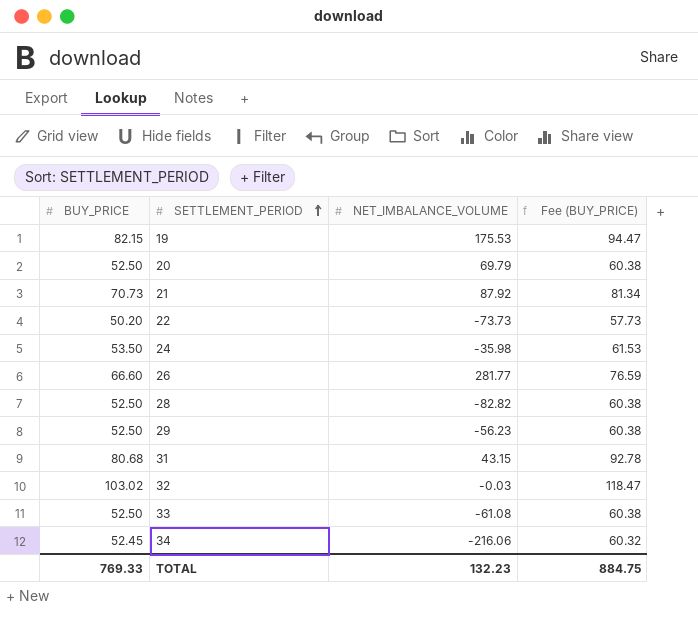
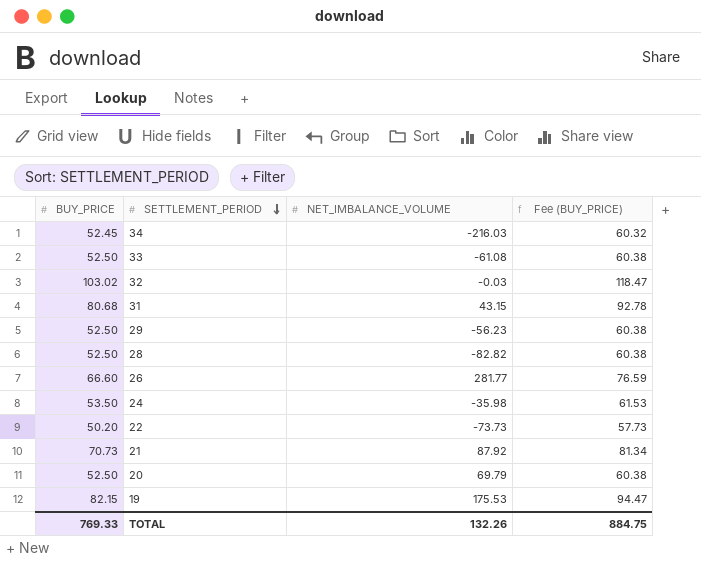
row order: SETTLEMENT_PERIOD ascending -> SETTLEMENT_PERIOD descending
34 | NET_IMBALANCE_VOLUME: -216.06 -> -216.03
TOTAL | NET_IMBALANCE_VOLUME: 132.23 -> 132.26

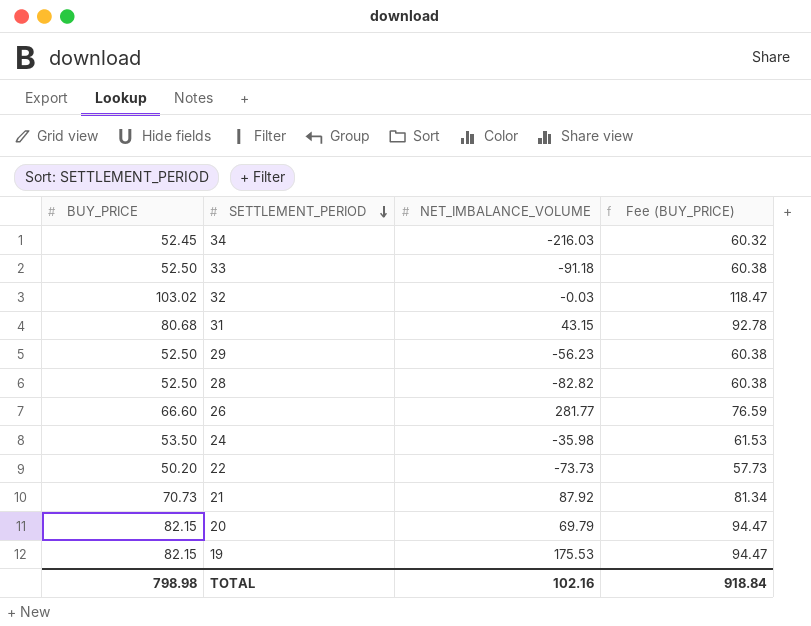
33 | NET_IMBALANCE_VOLUME: -61.08 -> -91.18
20 | BUY_PRICE: 52.50 -> 82.15
20 | Fee (BUY_PRICE): 60.38 -> 94.47
TOTAL | BUY_PRICE: 769.33 -> 798.98
TOTAL | NET_IMBALANCE_VOLUME: 132.26 -> 102.16
TOTAL | Fee (BUY_PRICE): 884.75 -> 918.84

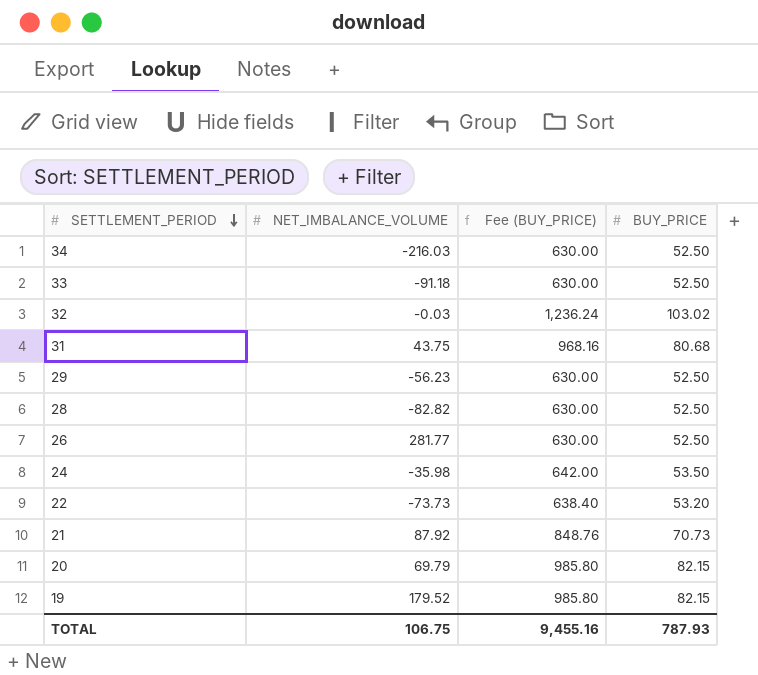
column Fee (BUY_PRICE) | formula: [BUY_PRICE] * 1.15 -> [BUY_PRICE] * 12
column BUY_PRICE | position: 1 -> 4
34 | BUY_PRICE: 52.45 -> 52.50
31 | NET_IMBALANCE_VOLUME: 43.15 -> 43.75
26 | BUY_PRICE: 66.60 -> 52.50
22 | BUY_PRICE: 50.20 -> 53.20
19 | NET_IMBALANCE_VOLUME: 175.53 -> 179.52
TOTAL | NET_IMBALANCE_VOLUME: 102.16 -> 106.75
TOTAL | Fee (BUY_PRICE): 918.84 -> 9,455.16
TOTAL | BUY_PRICE: 798.98 -> 787.93

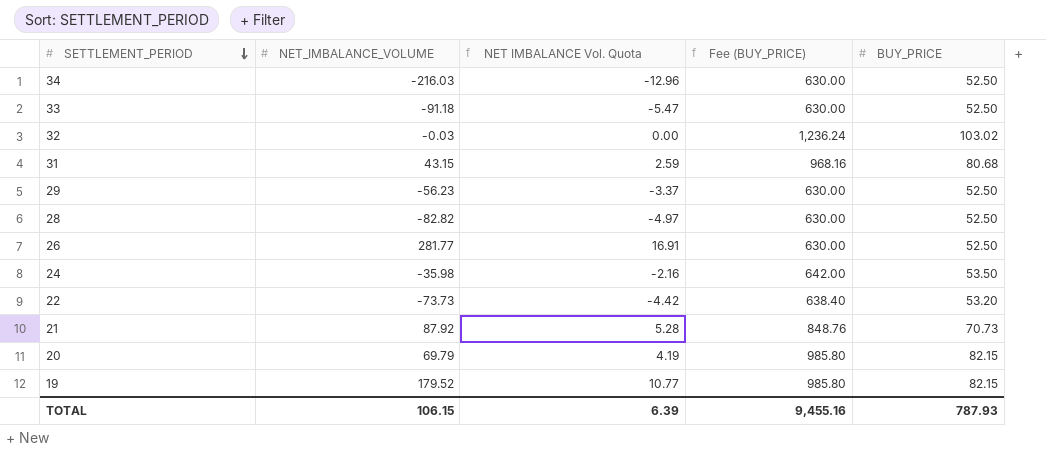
column NET IMBALANCE Vol. Quota | formula: none -> [NET_IMBALANCE_VOLUME] * 0.06
31 | NET_IMBALANCE_VOLUME: 43.75 -> 43.15
TOTAL | NET_IMBALANCE_VOLUME: 106.75 -> 106.15

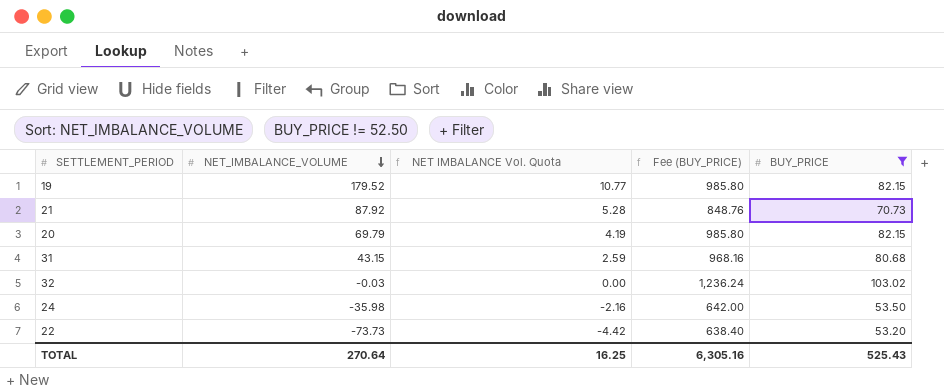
filter: none -> BUY_PRICE != 52.50
row order: SETTLEMENT_PERIOD descending -> NET_IMBALANCE_VOLUME descending
TOTAL | NET_IMBALANCE_VOLUME: 106.15 -> 270.64
TOTAL | NET IMBALANCE Vol. Quota: 6.39 -> 16.25
TOTAL | Fee (BUY_PRICE): 9,455.16 -> 6,305.16
TOTAL | BUY_PRICE: 787.93 -> 525.43

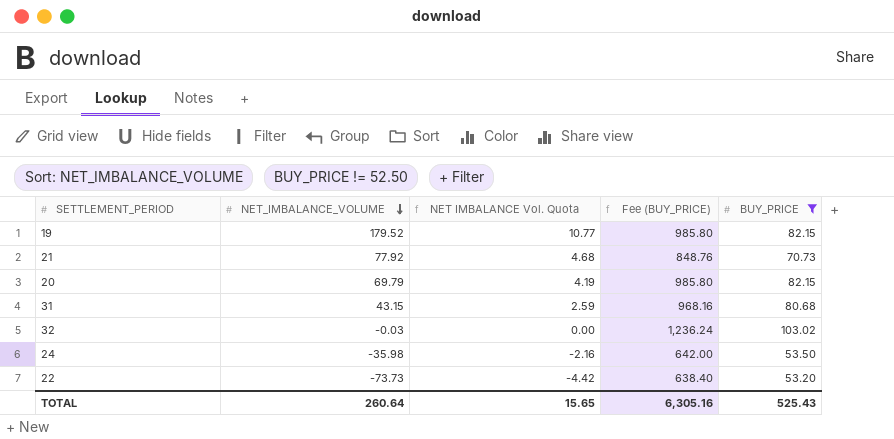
21 | NET_IMBALANCE_VOLUME: 87.92 -> 77.92
21 | NET IMBALANCE Vol. Quota: 5.28 -> 4.68
TOTAL | NET_IMBALANCE_VOLUME: 270.64 -> 260.64
TOTAL | NET IMBALANCE Vol. Quota: 16.25 -> 15.65

